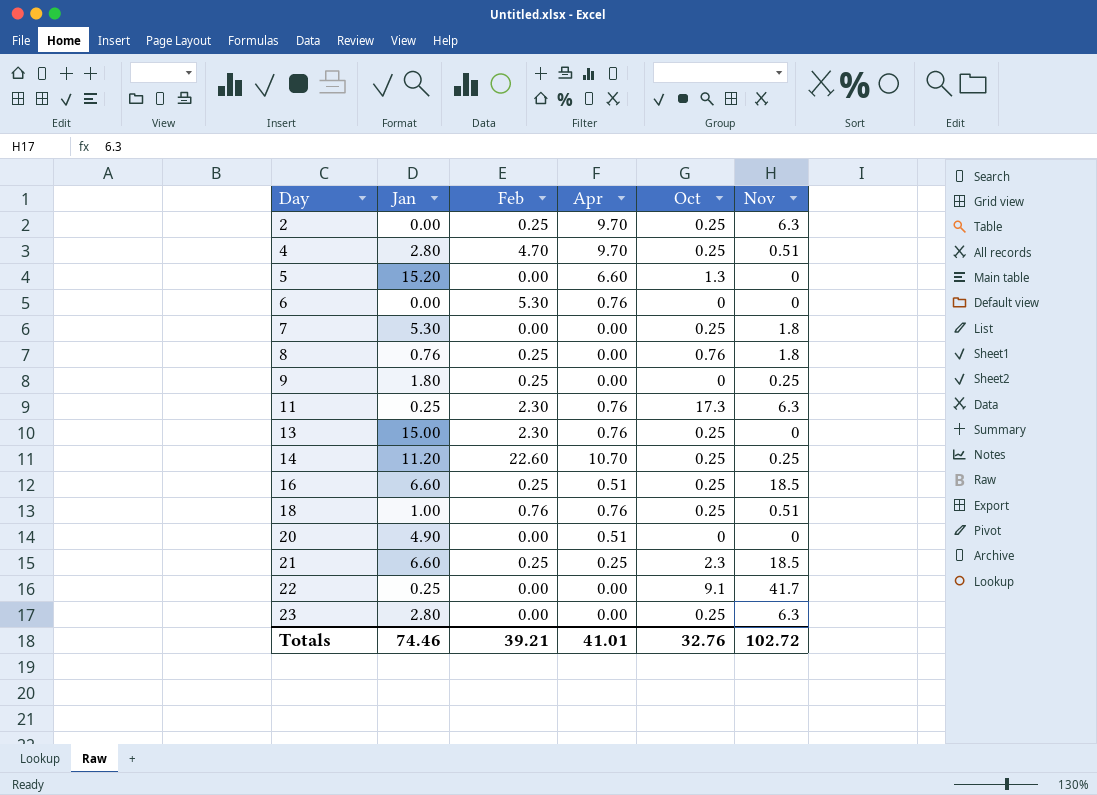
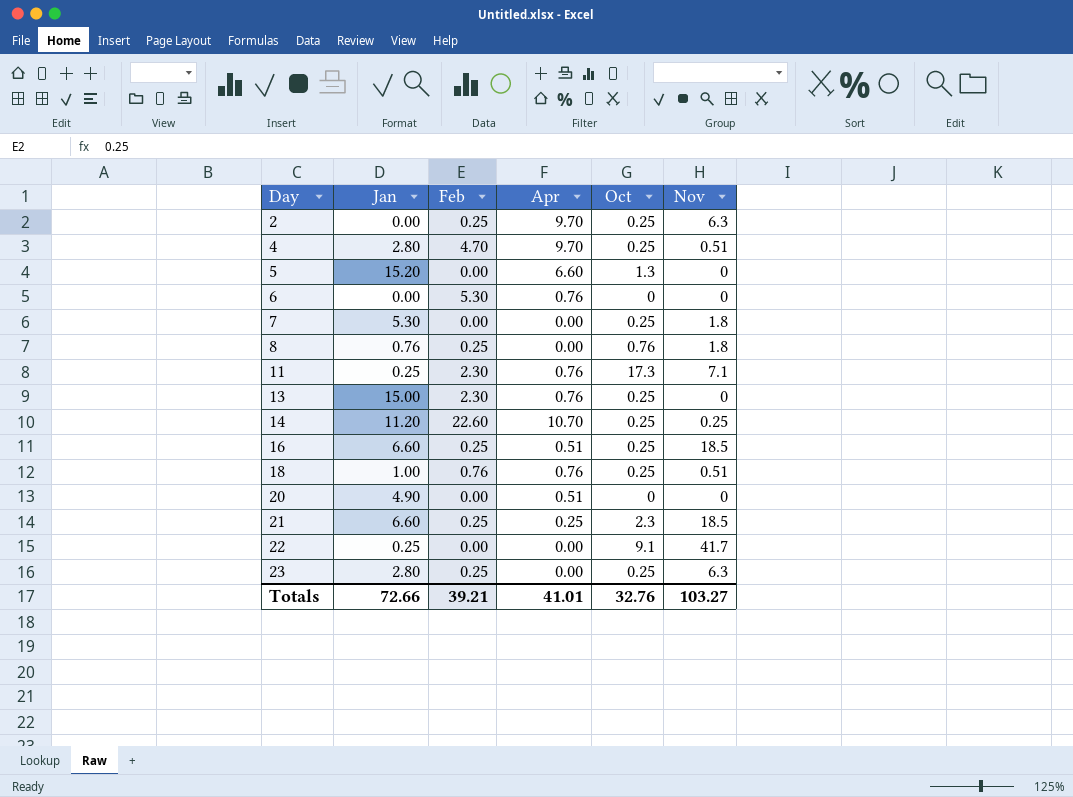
row 9: 1.80 | 0.25 | 0.00 | 0 | 0.25 -> none
11 | Nov: 6.3 -> 7.1
23 | Feb: 0.00 -> 0.25
Totals | Jan: 74.46 -> 72.66
Totals | Nov: 102.72 -> 103.27

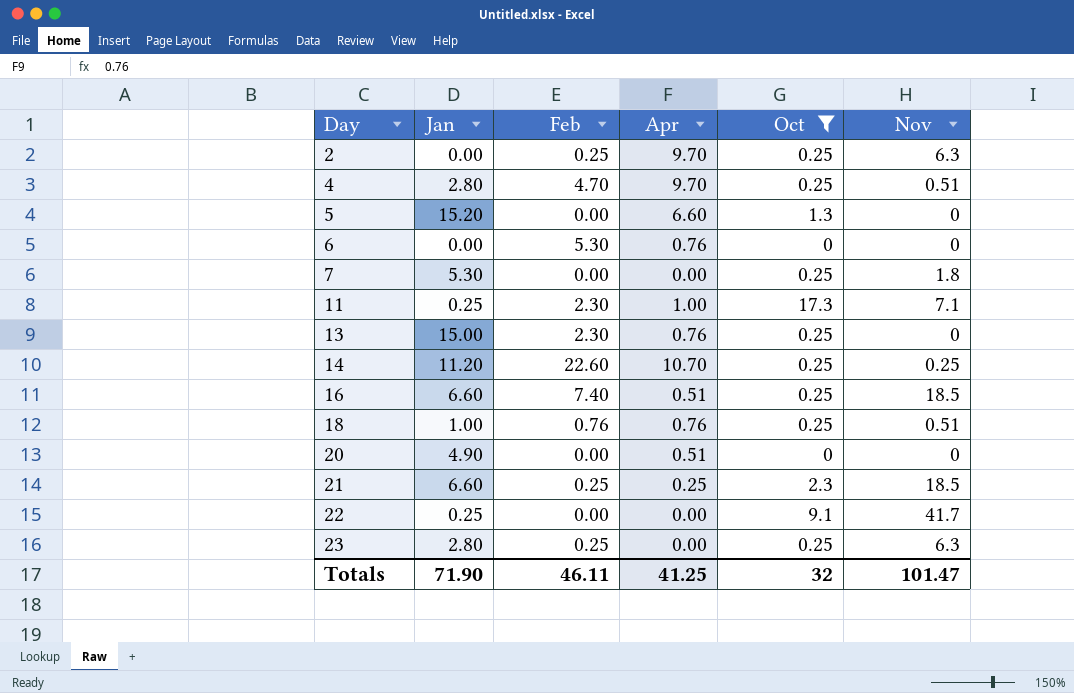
filter: none -> Oct != 0.76
11 | Apr: 0.76 -> 1.00
16 | Feb: 0.25 -> 7.40
Totals | Jan: 72.66 -> 71.90
Totals | Feb: 39.21 -> 46.11
Totals | Apr: 41.01 -> 41.25
Totals | Oct: 32.76 -> 32
Totals | Nov: 103.27 -> 101.47

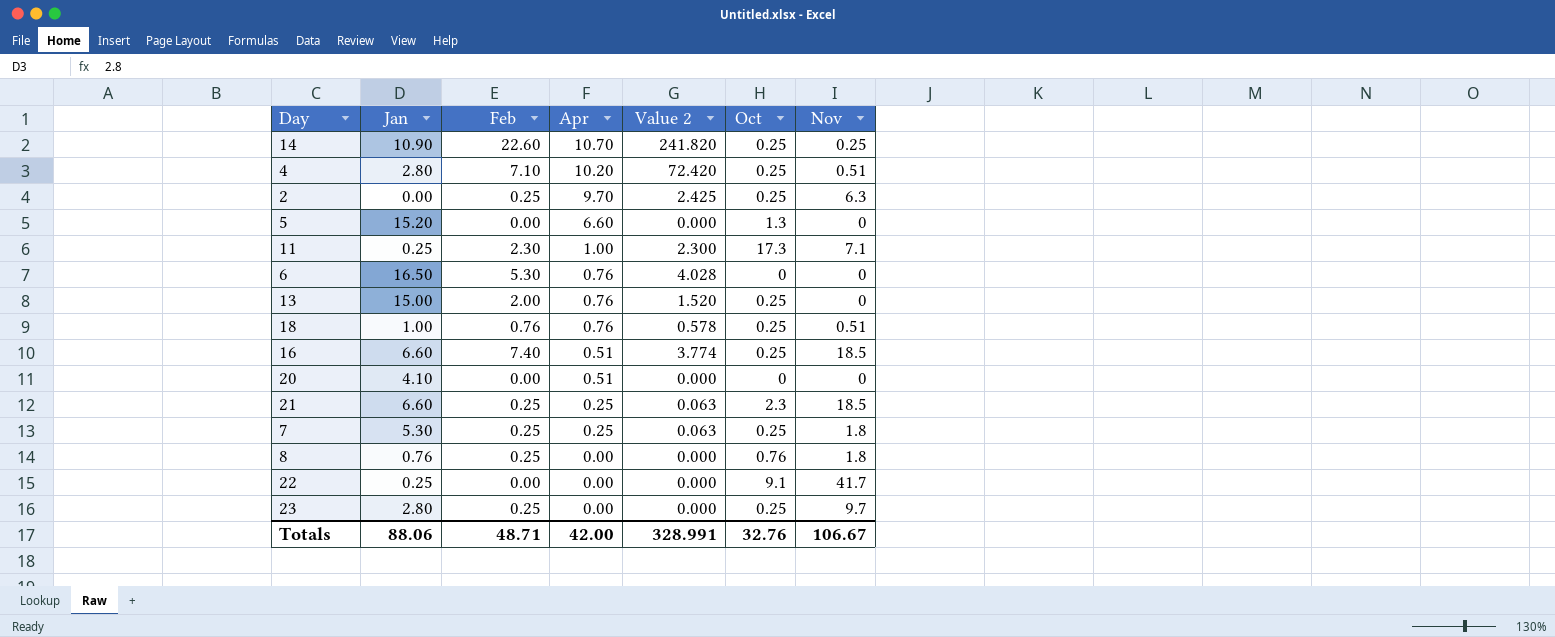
filter: Oct != 0.76 -> none
row order: Day ascending -> Apr descending
column Value 2 | formula: none -> [Feb] * [Apr]
14 | Jan: 11.20 -> 10.90
4 | Feb: 4.70 -> 7.10
4 | Apr: 9.70 -> 10.20
6 | Jan: 0.00 -> 16.50
13 | Feb: 2.30 -> 2.00
20 | Jan: 4.90 -> 4.10
7 | Feb: 0.00 -> 0.25
7 | Apr: 0.00 -> 0.25
23 | Nov: 6.3 -> 9.7
Totals | Jan: 71.90 -> 88.06
Totals | Feb: 46.11 -> 48.71
Totals | Apr: 41.25 -> 42.00
Totals | Oct: 32 -> 32.76
Totals | Nov: 101.47 -> 106.67

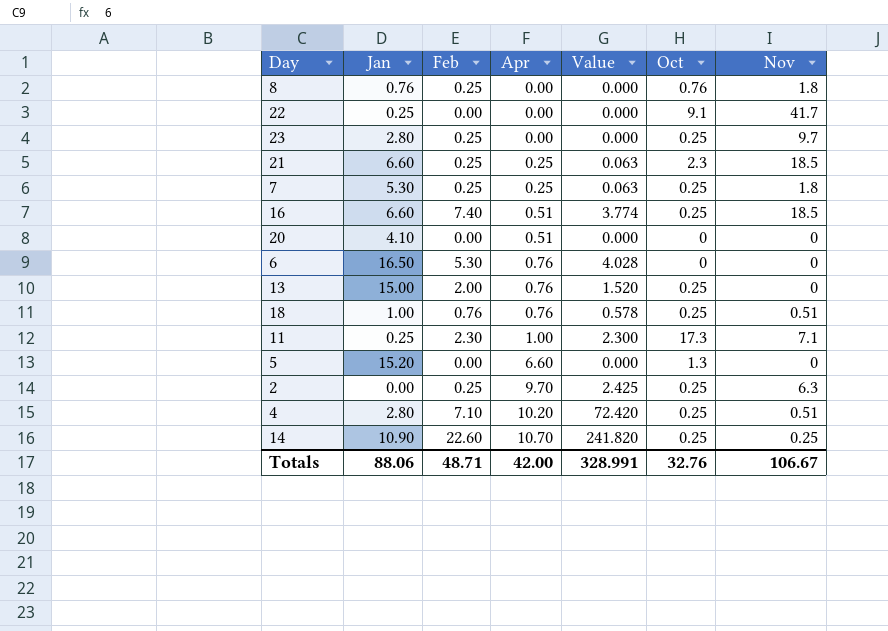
row order: Apr descending -> Apr ascending
column name: Value 2 -> Value

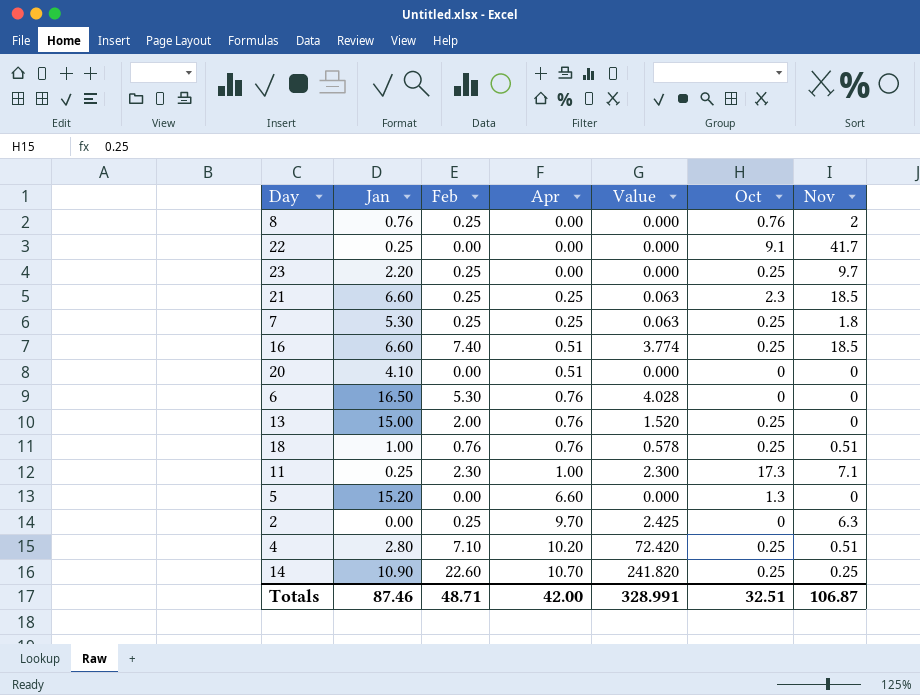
8 | Nov: 1.8 -> 2
23 | Jan: 2.80 -> 2.20
2 | Oct: 0.25 -> 0
Totals | Jan: 88.06 -> 87.46
Totals | Oct: 32.76 -> 32.51
Totals | Nov: 106.67 -> 106.87

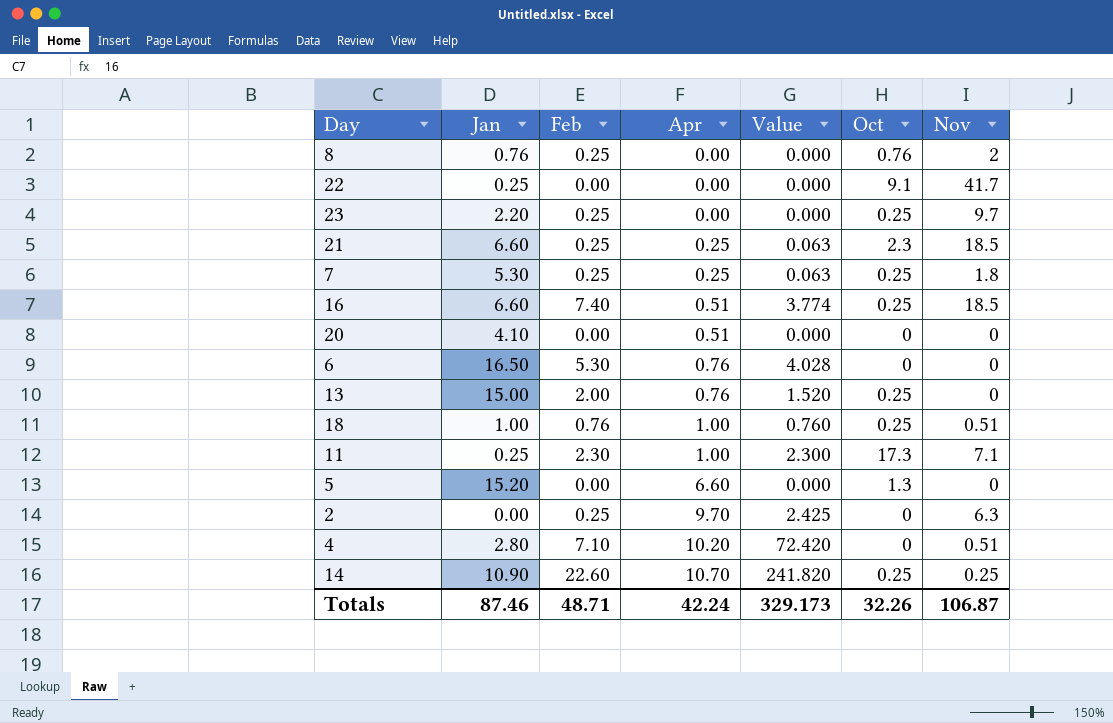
18 | Apr: 0.76 -> 1.00
18 | Value: 0.578 -> 0.760
4 | Oct: 0.25 -> 0
Totals | Apr: 42.00 -> 42.24
Totals | Value: 328.991 -> 329.173
Totals | Oct: 32.51 -> 32.26

